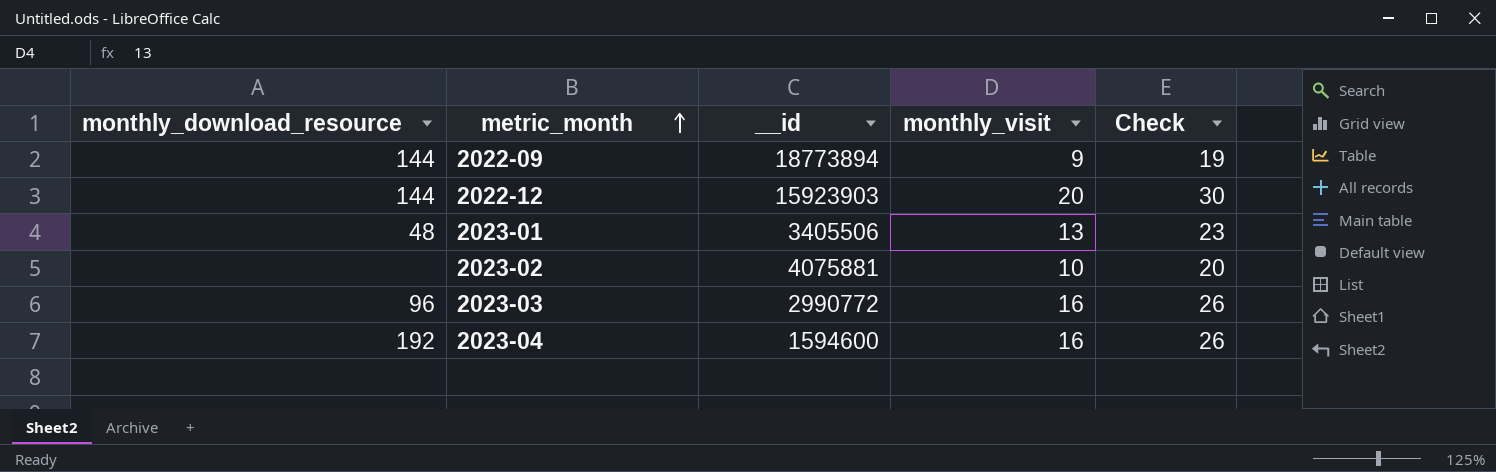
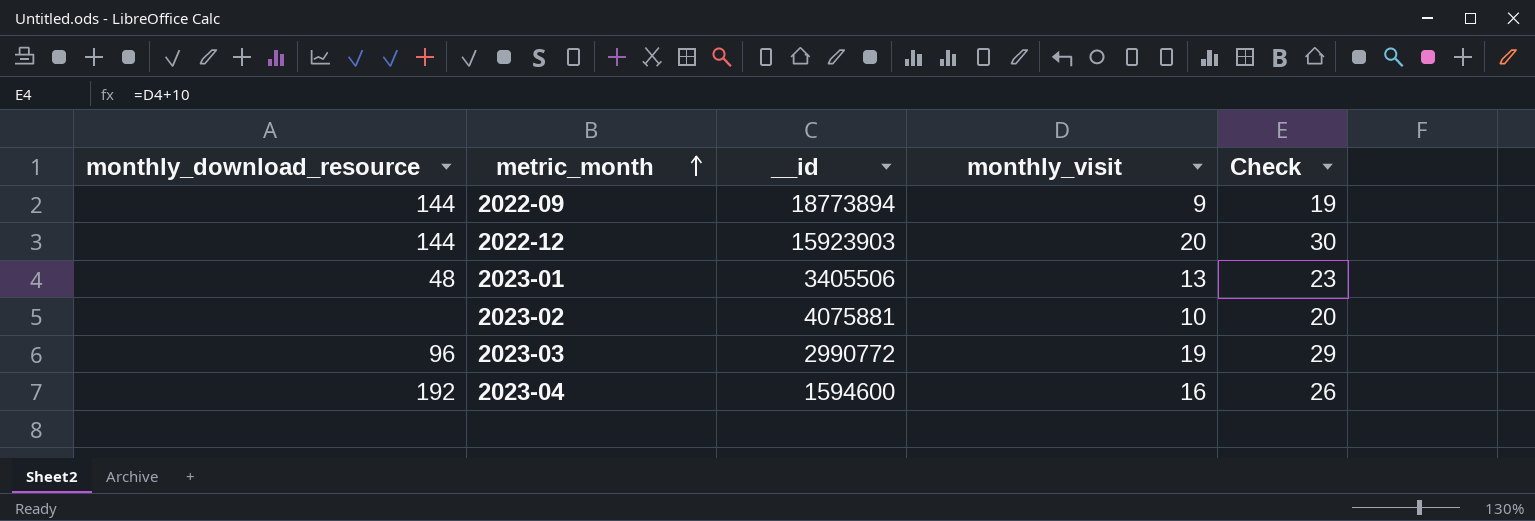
2023-03 | monthly_visit: 16 -> 19
2023-03 | Check: 26 -> 29

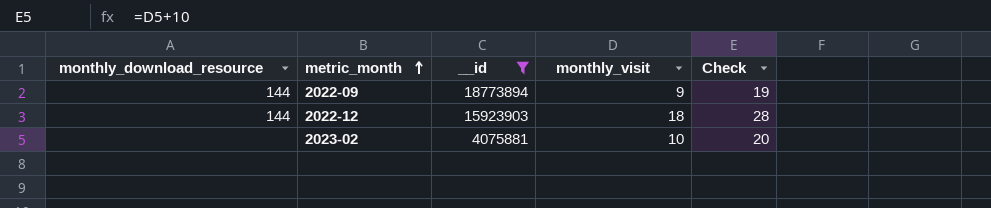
filter: none -> __id >= 4075881
2022-12 | monthly_visit: 20 -> 18
2022-12 | Check: 30 -> 28

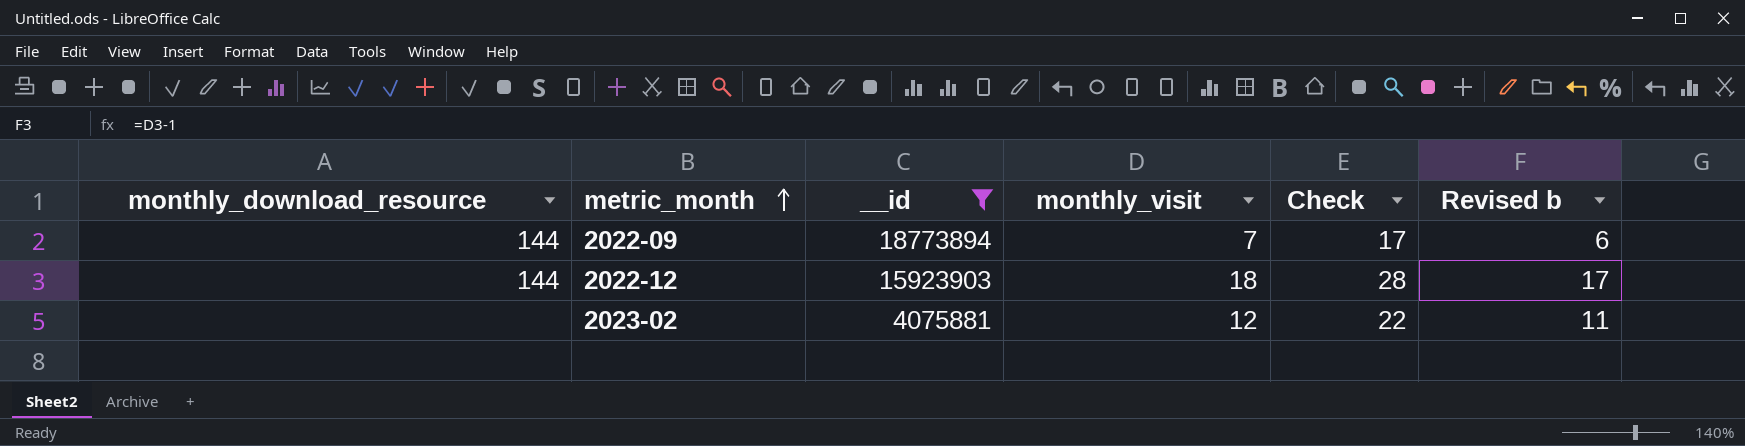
column Revised b | formula: none -> [monthly_visit] - 1
2022-09 | monthly_visit: 9 -> 7
2022-09 | Check: 19 -> 17
2023-02 | monthly_visit: 10 -> 12
2023-02 | Check: 20 -> 22

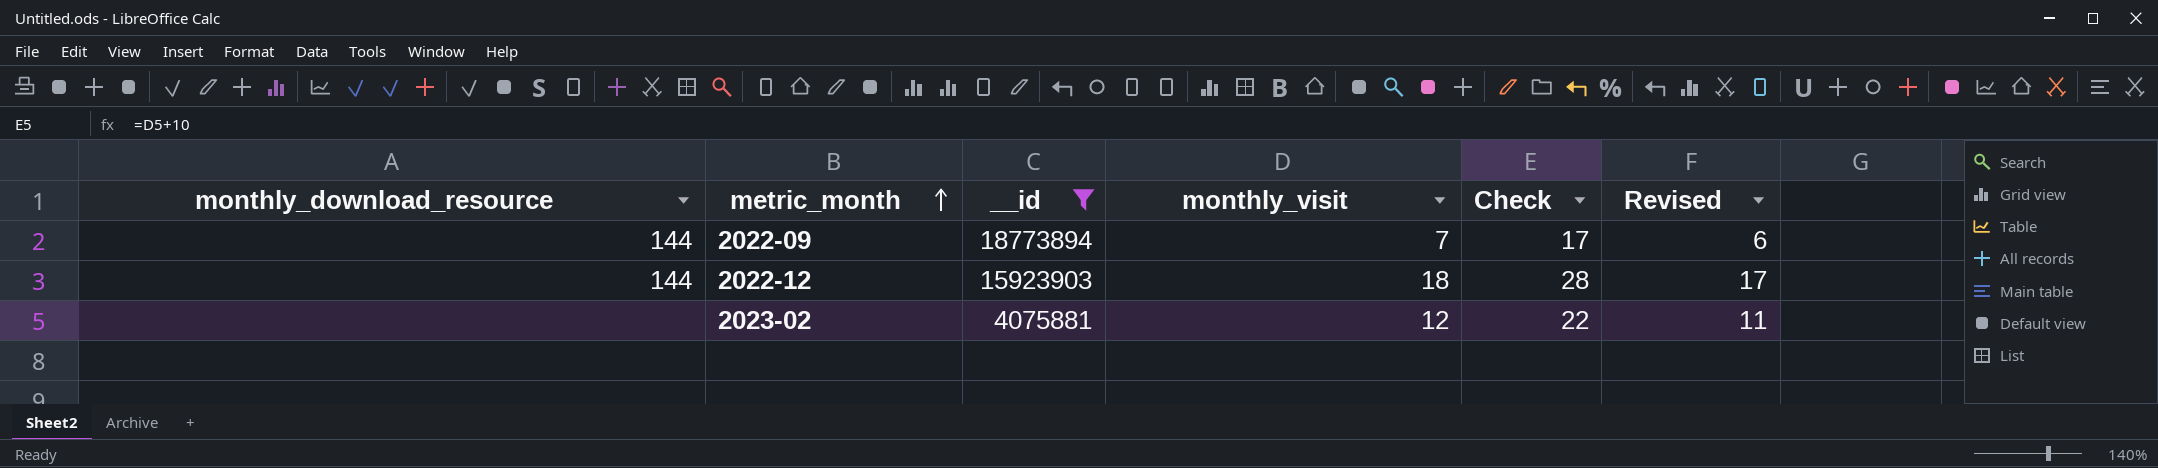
column name: Revised b -> Revised

